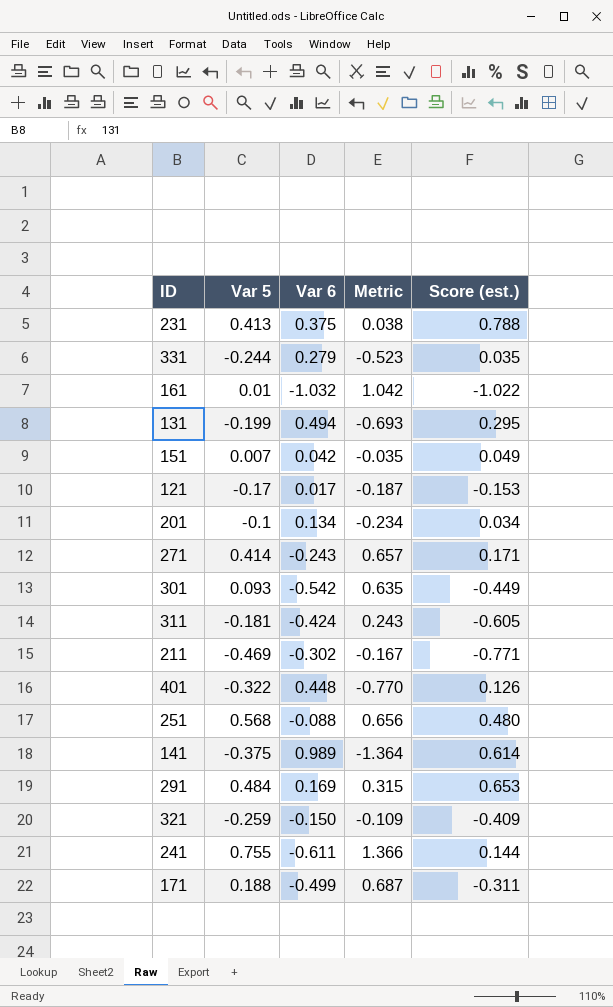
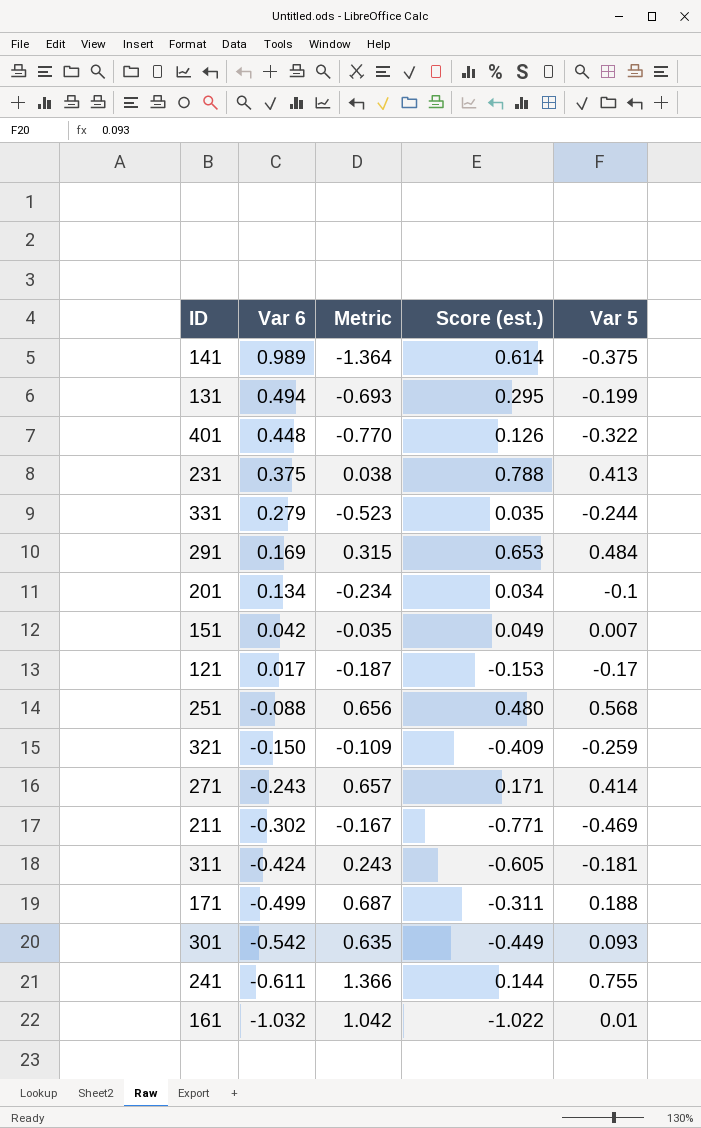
row order: none -> Var 6 descending
column Var 5 | position: 2 -> 5

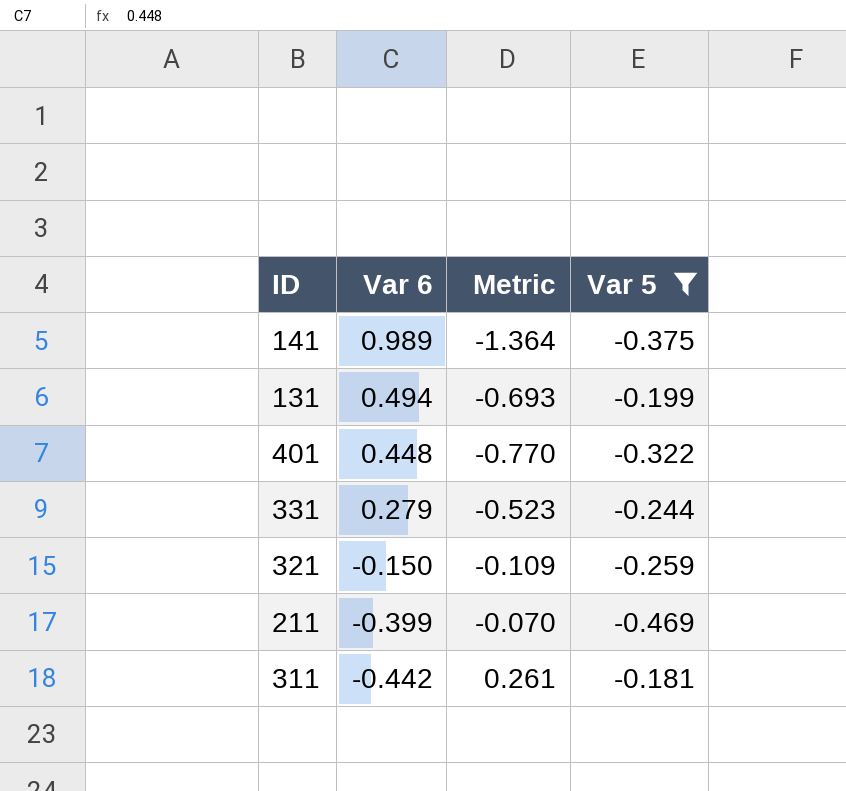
filter: none -> Var 5 <= -0.181
column Score (est.) | formula: [Var 6] + [Var 5] -> none
211 | Var 6: -0.302 -> -0.399
211 | Metric: -0.167 -> -0.070
311 | Var 6: -0.424 -> -0.442
311 | Metric: 0.243 -> 0.261

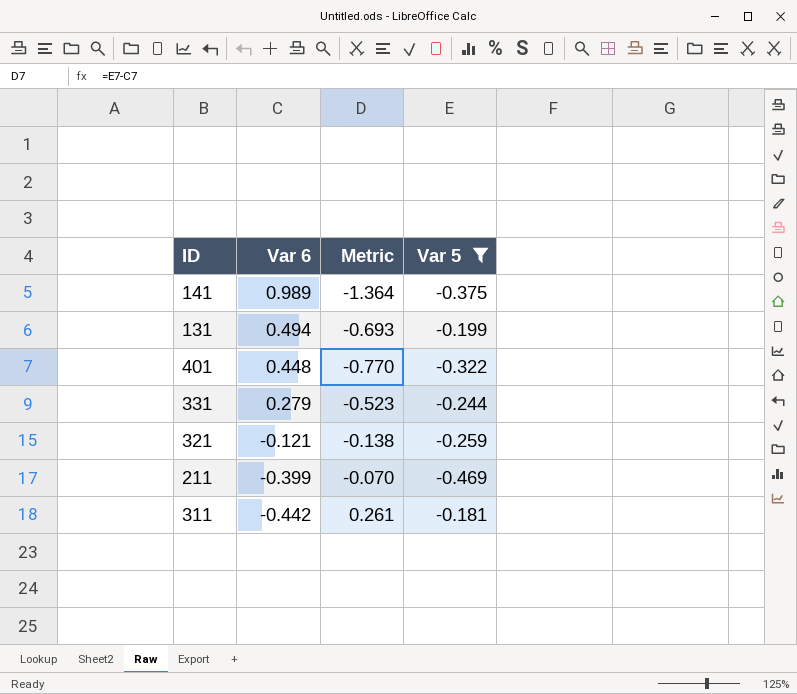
321 | Var 6: -0.150 -> -0.121
321 | Metric: -0.109 -> -0.138

